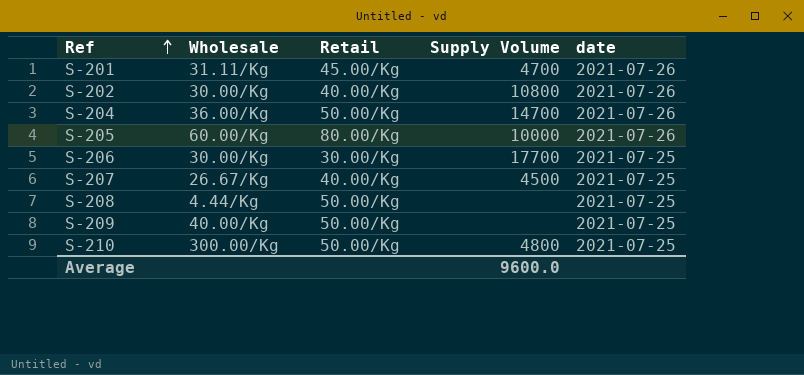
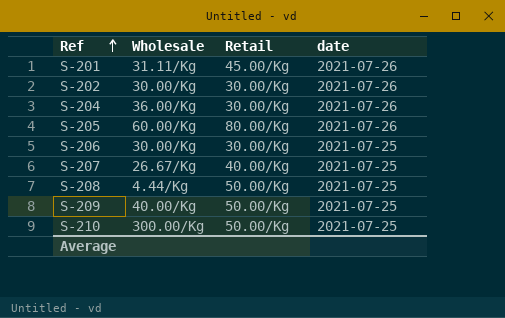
column Supply Volume | position: 4 -> none
S-202 | Retail: 40.00/Kg -> 30.00/Kg
S-204 | Retail: 50.00/Kg -> 30.00/Kg

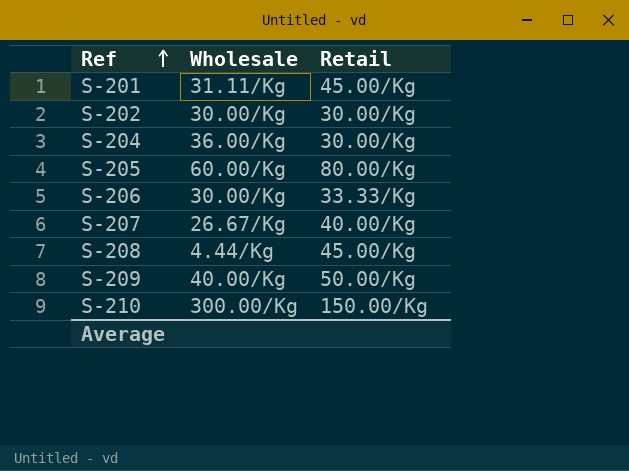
column date | position: 4 -> none
S-206 | Retail: 30.00/Kg -> 33.33/Kg
S-208 | Retail: 50.00/Kg -> 45.00/Kg
S-210 | Retail: 50.00/Kg -> 150.00/Kg

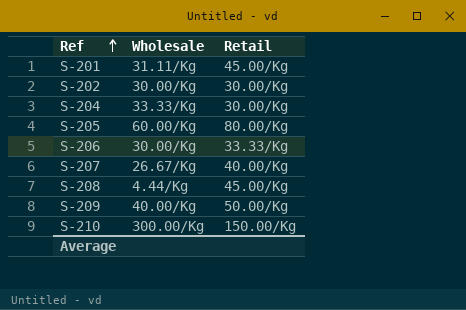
S-204 | Wholesale: 36.00/Kg -> 33.33/Kg

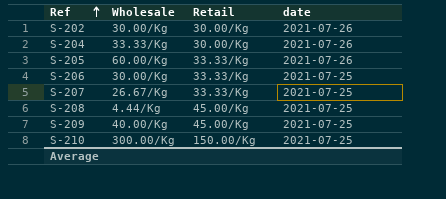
column date | position: none -> 4
row S-201: 31.11/Kg | 45.00/Kg -> none
S-205 | Retail: 80.00/Kg -> 33.33/Kg
S-207 | Retail: 40.00/Kg -> 33.33/Kg
S-209 | Retail: 50.00/Kg -> 45.00/Kg

